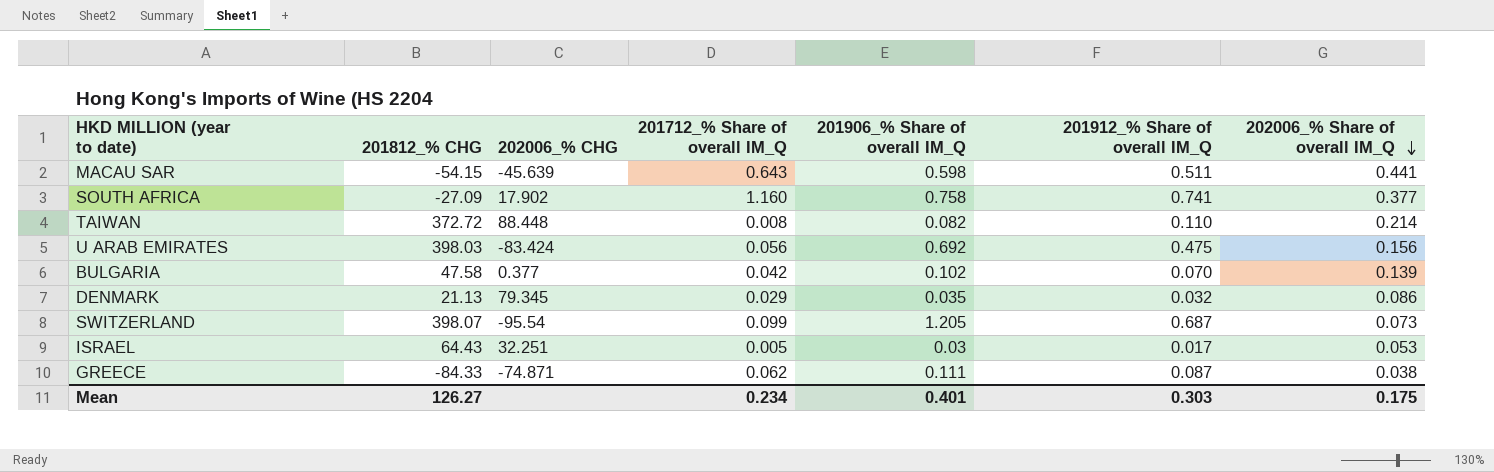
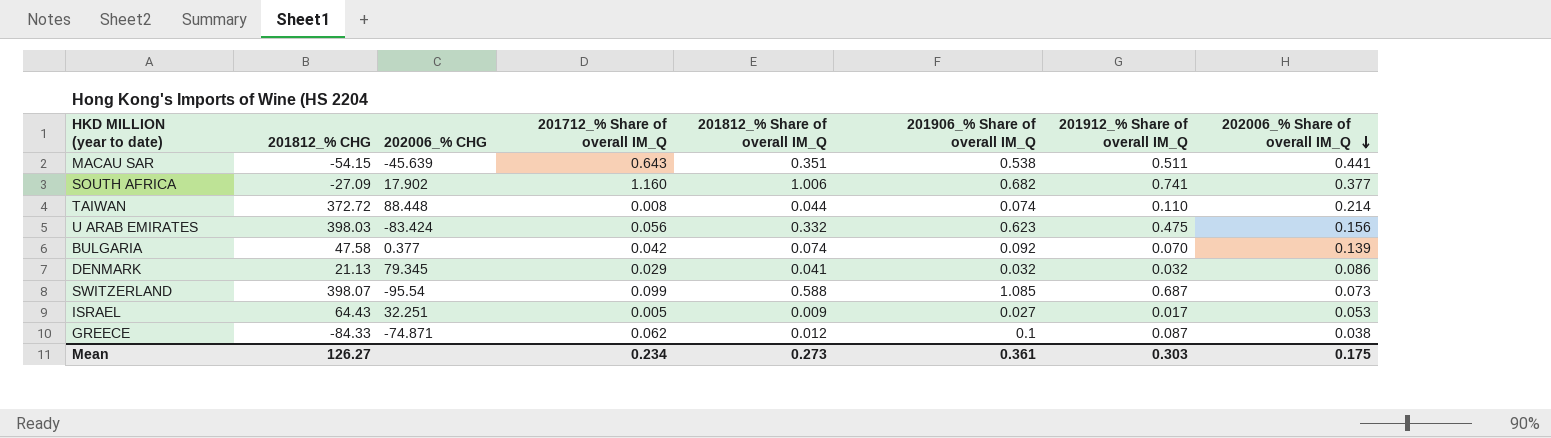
column 201812_% Share of overall IM_Q | position: none -> 5
MACAU SAR | 201906_% Share of overall IM_Q: 0.598 -> 0.538
SOUTH AFRICA | 201906_% Share of overall IM_Q: 0.758 -> 0.682
TAIWAN | 201906_% Share of overall IM_Q: 0.082 -> 0.074
U ARAB EMIRATES | 201906_% Share of overall IM_Q: 0.692 -> 0.623
BULGARIA | 201906_% Share of overall IM_Q: 0.102 -> 0.092
DENMARK | 201906_% Share of overall IM_Q: 0.035 -> 0.032
SWITZERLAND | 201906_% Share of overall IM_Q: 1.205 -> 1.085
ISRAEL | 201906_% Share of overall IM_Q: 0.03 -> 0.027
GREECE | 201906_% Share of overall IM_Q: 0.111 -> 0.1
Mean | 201906_% Share of overall IM_Q: 0.401 -> 0.361

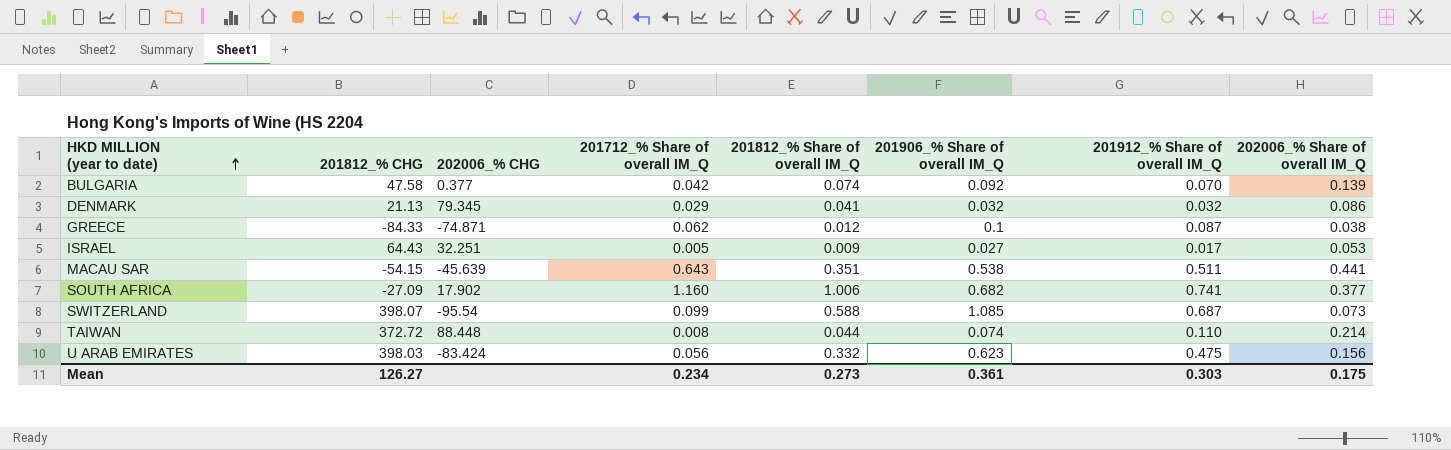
row order: 202006_% Share of overall IM_Q descending -> HKD MILLION (year to date) ascending

